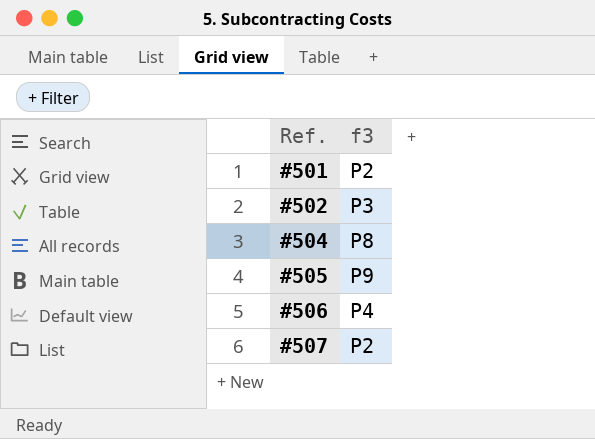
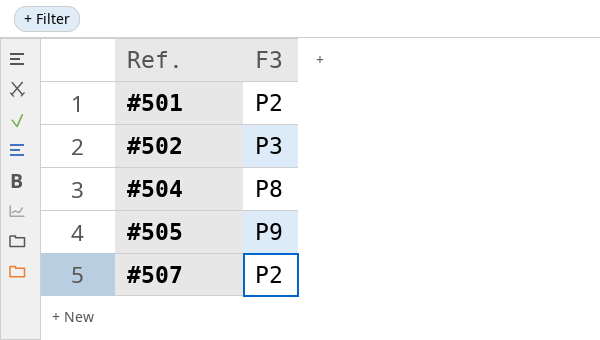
column name: f3 -> F3
row #506: P4 -> none

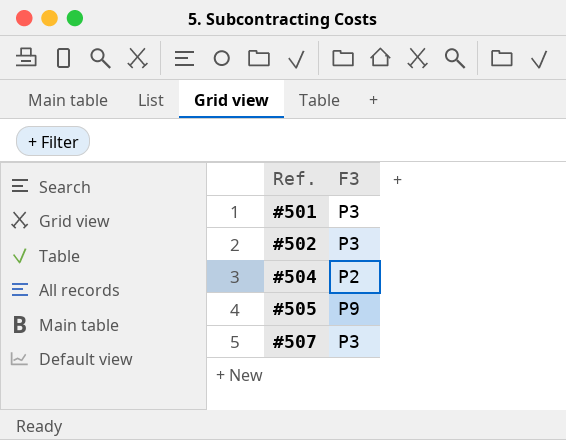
#501 | F3: P2 -> P3
#504 | F3: P8 -> P2
#507 | F3: P2 -> P3

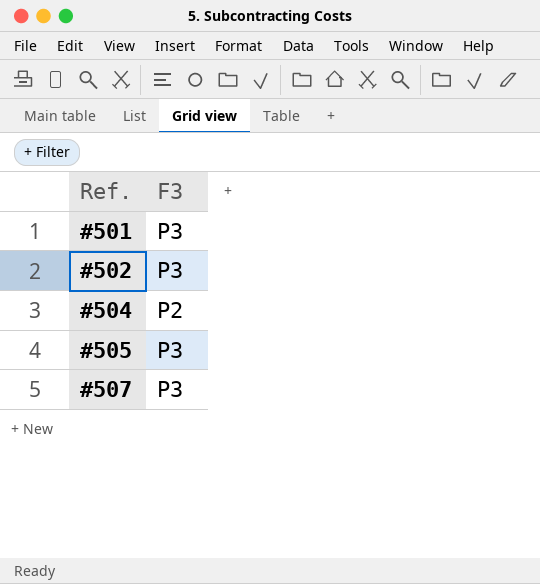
#505 | F3: P9 -> P3

